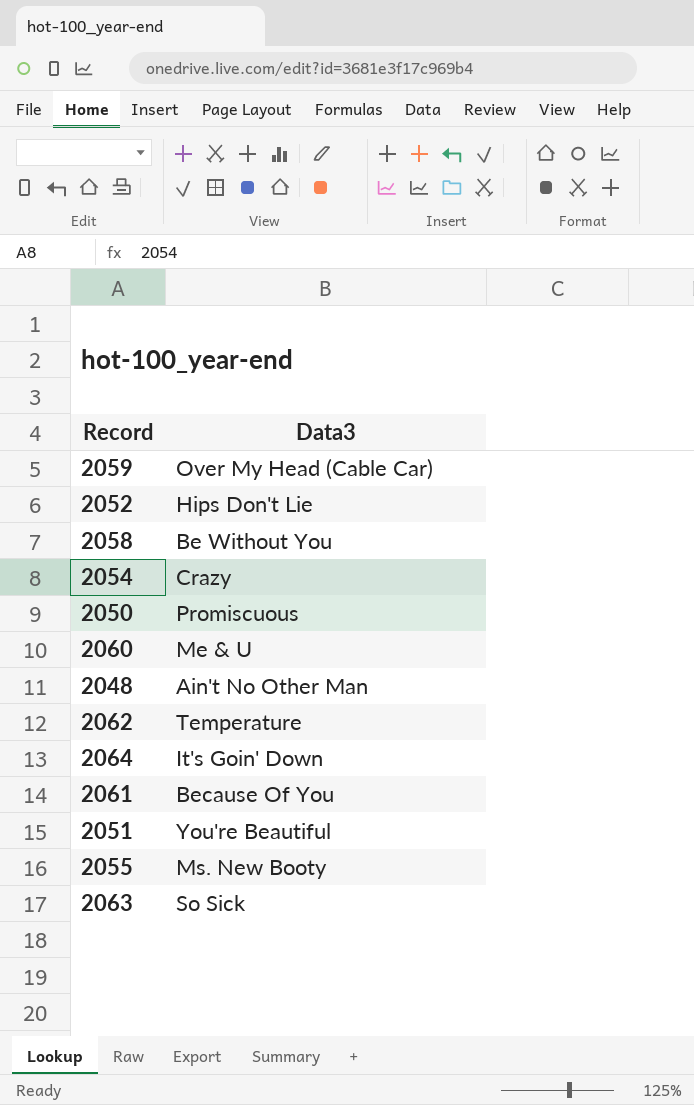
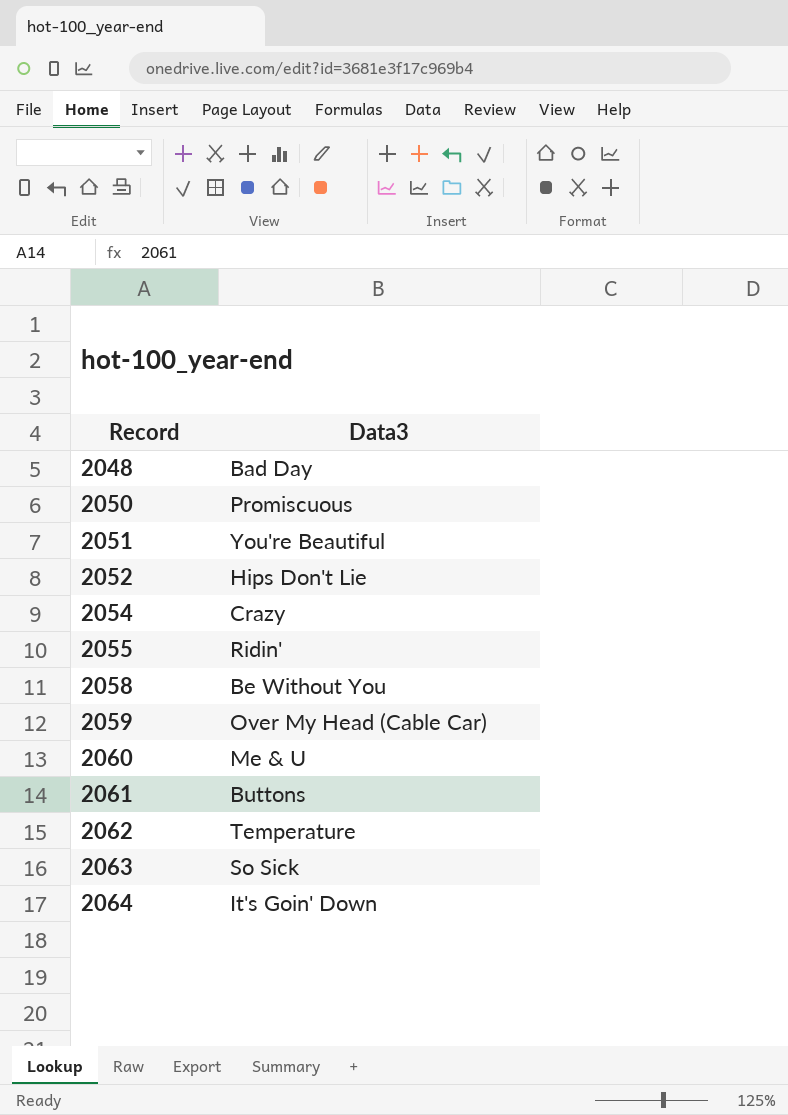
row order: none -> Record ascending
2048 | Data3: Ain't No Other Man -> Bad Day
2055 | Data3: Ms. New Booty -> Ridin'
2061 | Data3: Because Of You -> Buttons

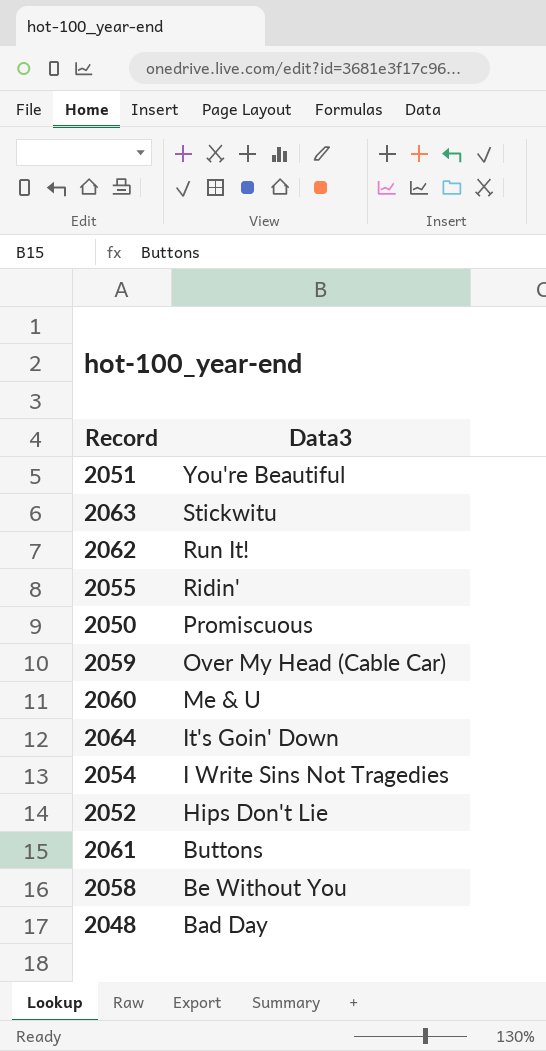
row order: Record ascending -> Data3 descending
2063 | Data3: So Sick -> Stickwitu
2062 | Data3: Temperature -> Run It!
2054 | Data3: Crazy -> I Write Sins Not Tragedies

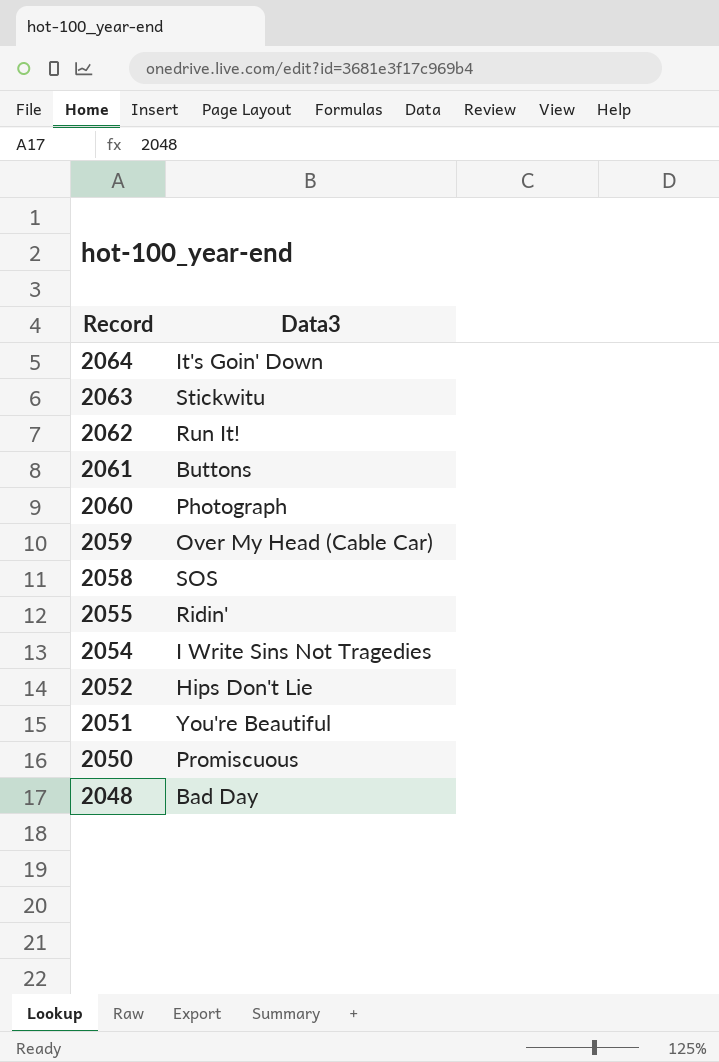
row order: Data3 descending -> Record descending
2060 | Data3: Me & U -> Photograph
2058 | Data3: Be Without You -> SOS

